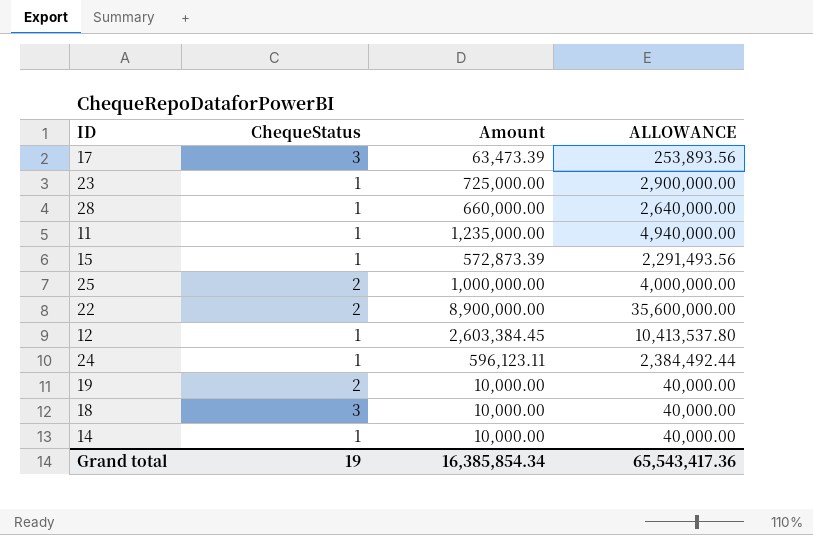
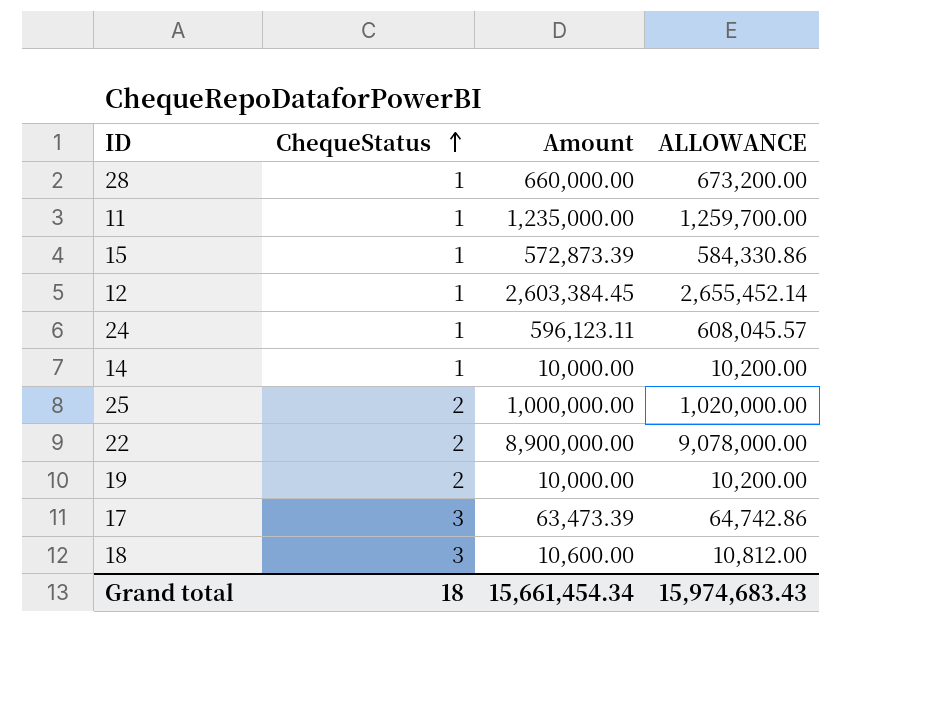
row order: none -> ChequeStatus ascending
column ALLOWANCE | formula: [Amount] * 4 -> [Amount] * 1.02
row 23: 1 | 725,000.00 | 2,900,000.00 -> none
18 | Amount: 10,000.00 -> 10,600.00
Grand total | ChequeStatus: 19 -> 18
Grand total | Amount: 16,385,854.34 -> 15,661,454.34
Grand total | ALLOWANCE: 65,543,417.36 -> 15,974,683.43

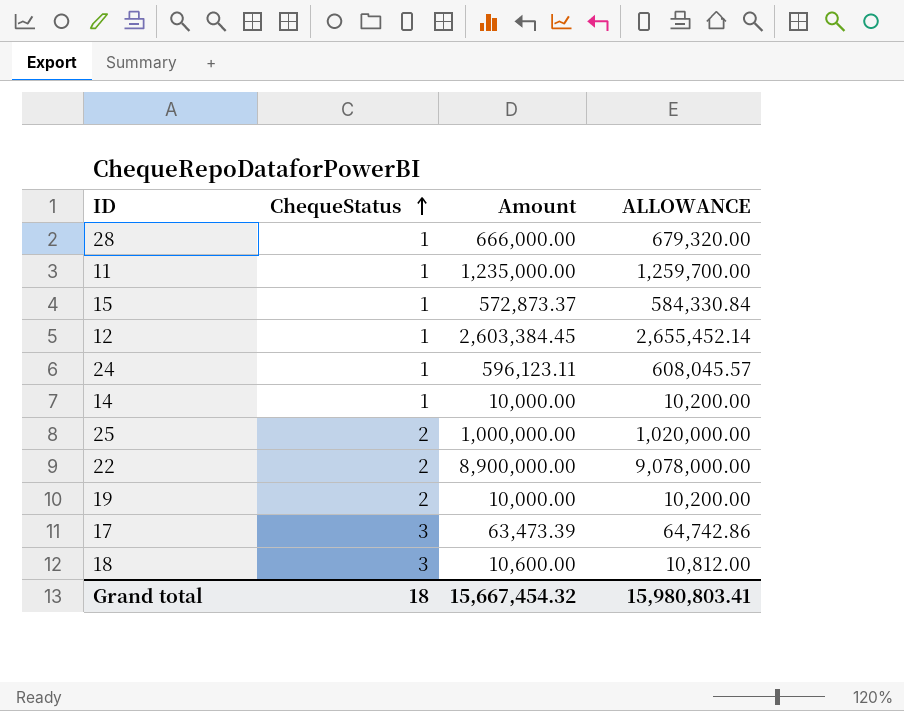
28 | Amount: 660,000.00 -> 666,000.00
28 | ALLOWANCE: 673,200.00 -> 679,320.00
15 | Amount: 572,873.39 -> 572,873.37
15 | ALLOWANCE: 584,330.86 -> 584,330.84
Grand total | Amount: 15,661,454.34 -> 15,667,454.32
Grand total | ALLOWANCE: 15,974,683.43 -> 15,980,803.41

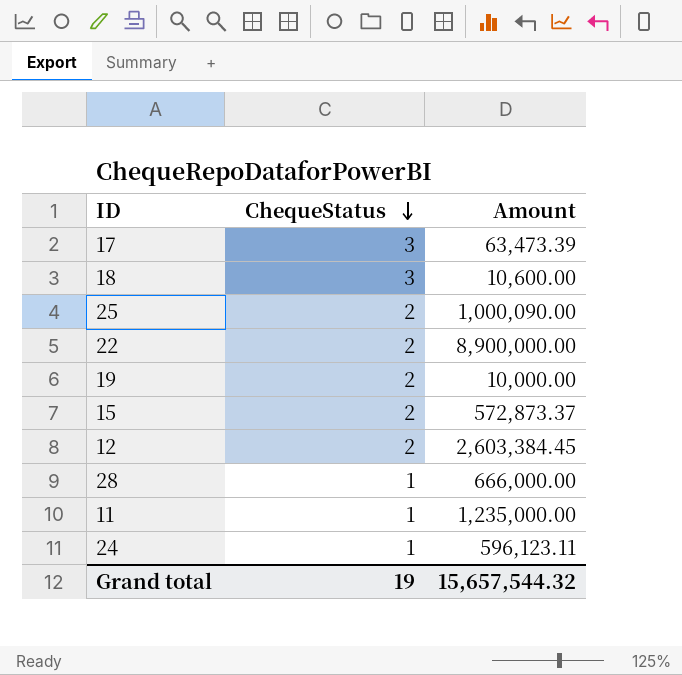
row order: ChequeStatus ascending -> ChequeStatus descending
column ALLOWANCE | formula: [Amount] * 1.02 -> none
row 14: 1 | 10,000.00 | 10,200.00 -> none
25 | Amount: 1,000,000.00 -> 1,000,090.00
15 | ChequeStatus: 1 -> 2
12 | ChequeStatus: 1 -> 2
Grand total | ChequeStatus: 18 -> 19
Grand total | Amount: 15,667,454.32 -> 15,657,544.32

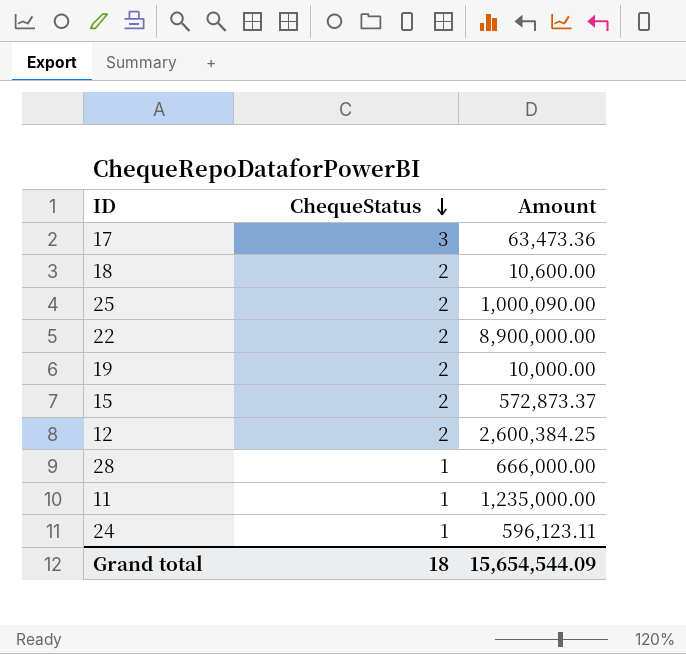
17 | Amount: 63,473.39 -> 63,473.36
18 | ChequeStatus: 3 -> 2
12 | Amount: 2,603,384.45 -> 2,600,384.25
Grand total | ChequeStatus: 19 -> 18
Grand total | Amount: 15,657,544.32 -> 15,654,544.09

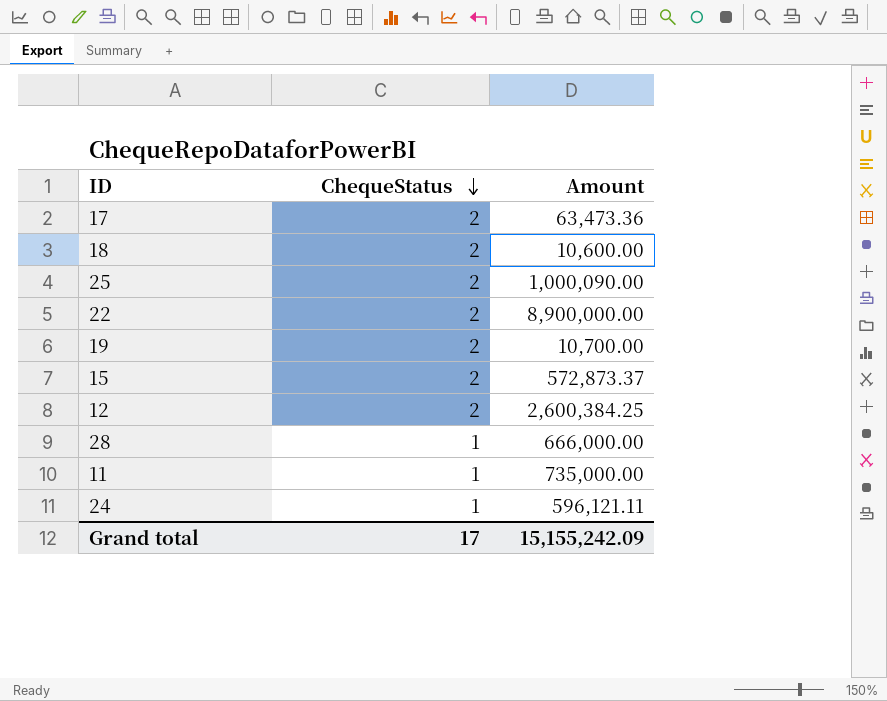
17 | ChequeStatus: 3 -> 2
19 | Amount: 10,000.00 -> 10,700.00
11 | Amount: 1,235,000.00 -> 735,000.00
24 | Amount: 596,123.11 -> 596,121.11
Grand total | ChequeStatus: 18 -> 17
Grand total | Amount: 15,654,544.09 -> 15,155,242.09

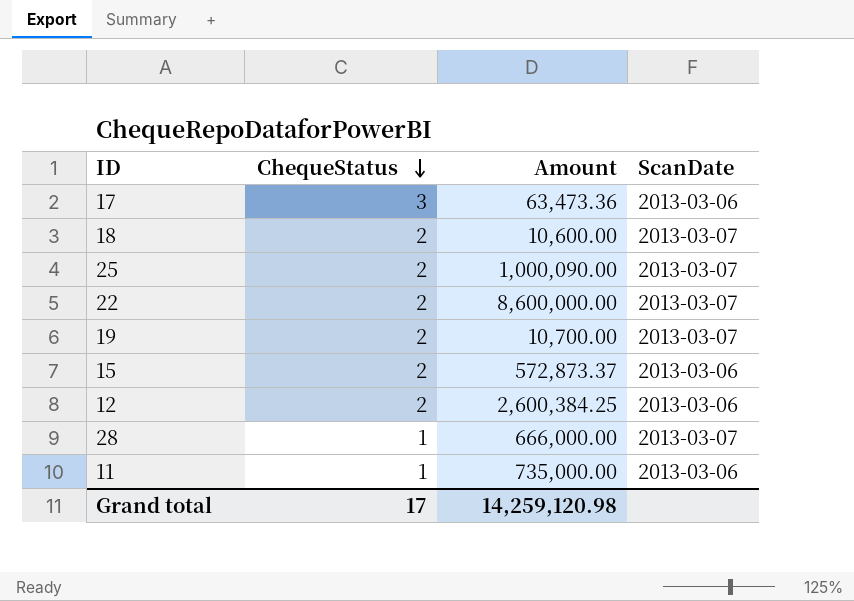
column ScanDate | position: none -> 4
row 24: 1 | 596,121.11 -> none
17 | ChequeStatus: 2 -> 3
22 | Amount: 8,900,000.00 -> 8,600,000.00
Grand total | Amount: 15,155,242.09 -> 14,259,120.98

